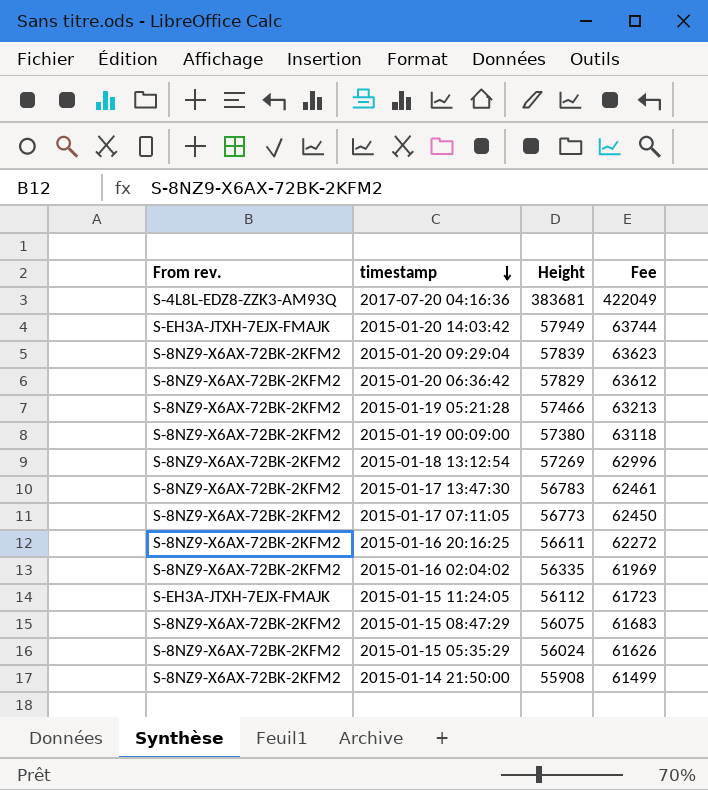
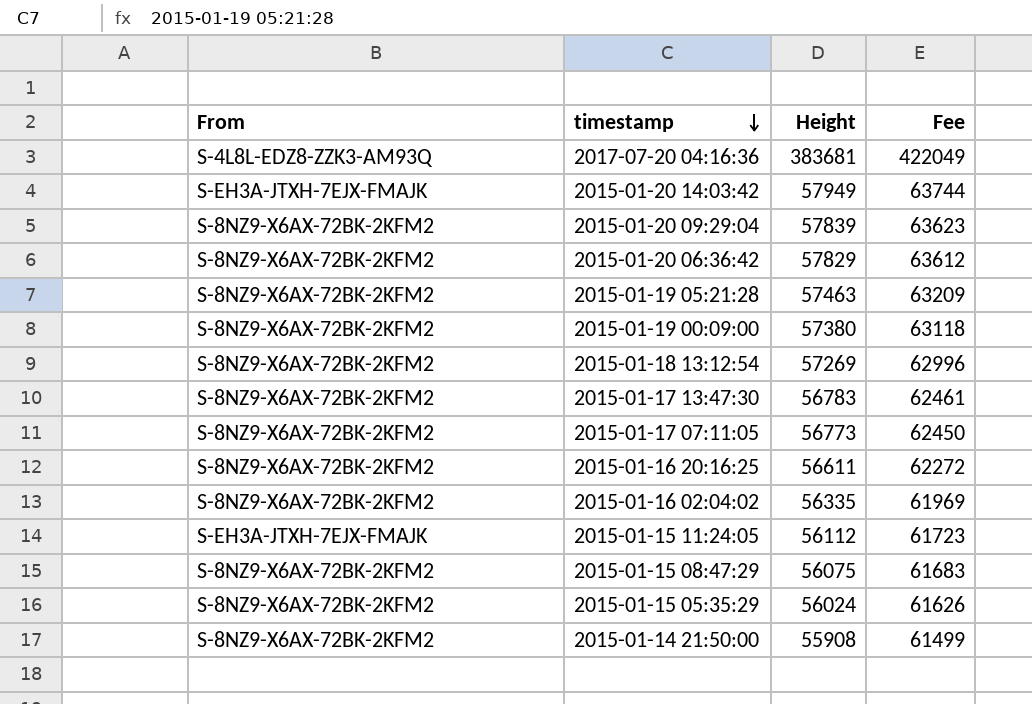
column name: From rev. -> From
2015-01-19 05:21:28 | Height: 57466 -> 57463
2015-01-19 05:21:28 | Fee: 63213 -> 63209

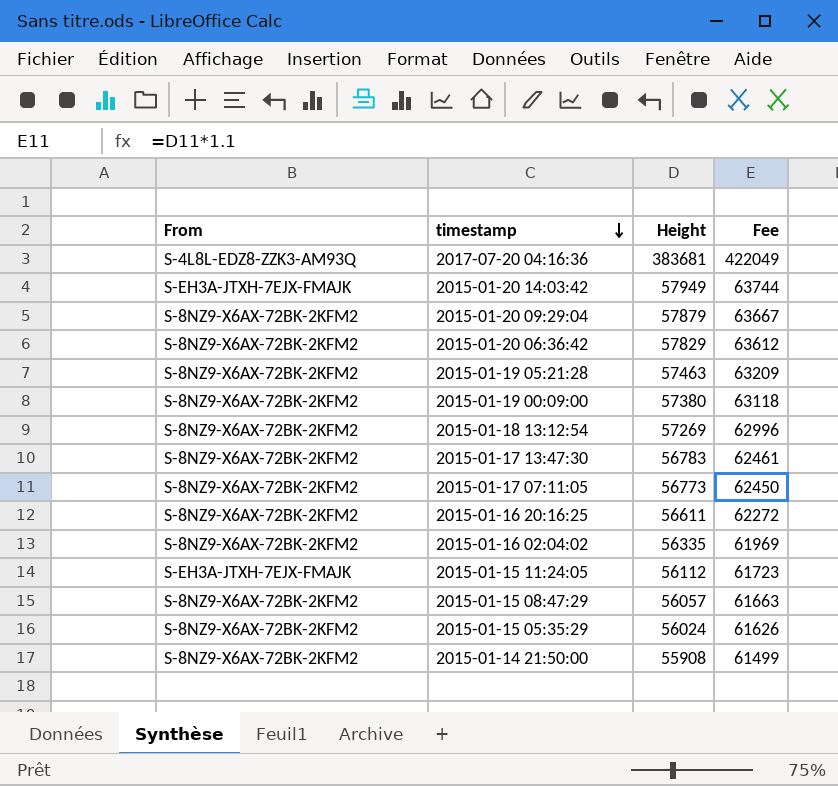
2015-01-20 09:29:04 | Height: 57839 -> 57879
2015-01-20 09:29:04 | Fee: 63623 -> 63667
2015-01-15 08:47:29 | Height: 56075 -> 56057
2015-01-15 08:47:29 | Fee: 61683 -> 61663

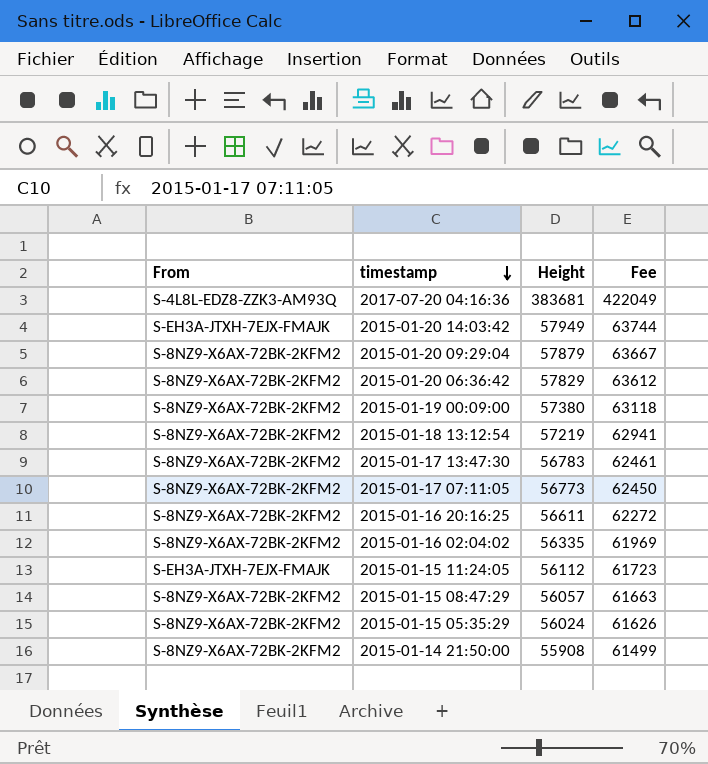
row 2015-01-19 05:21:28: S-8NZ9-X6AX-72BK-2KFM2 | 57463 | 63209 -> none
2015-01-18 13:12:54 | Height: 57269 -> 57219
2015-01-18 13:12:54 | Fee: 62996 -> 62941

